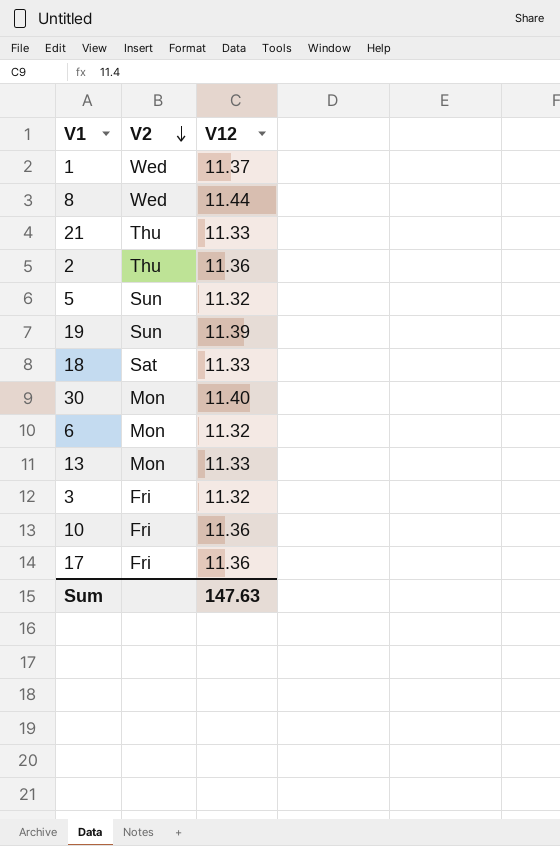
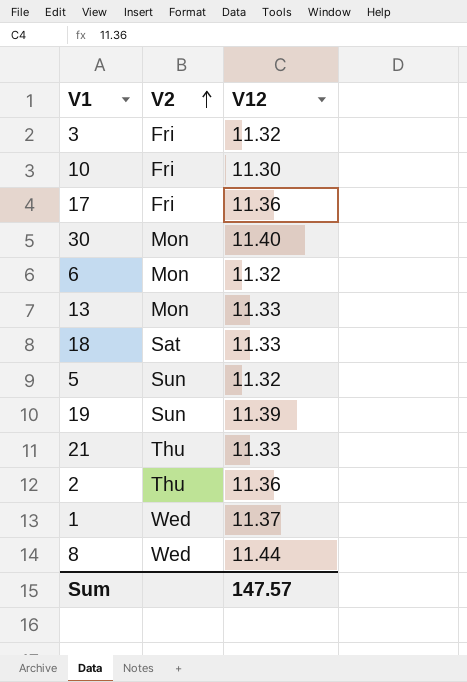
row order: V2 descending -> V2 ascending
10 | V12: 11.36 -> 11.30
Sum | V12: 147.63 -> 147.57

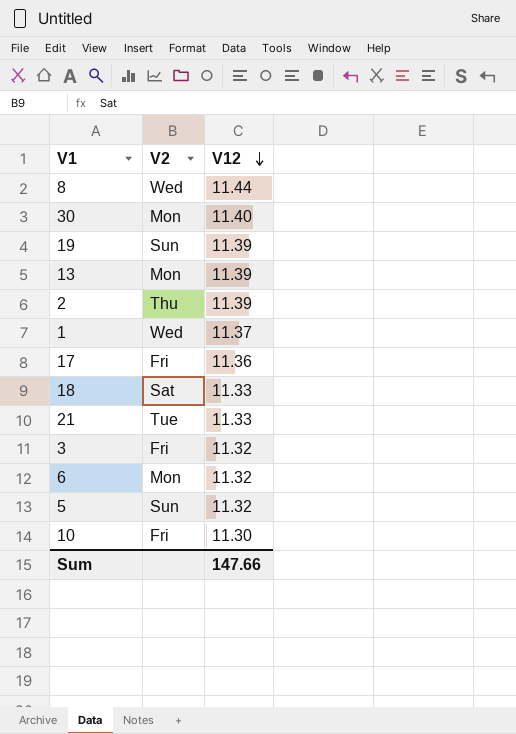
row order: V2 ascending -> V12 descending
13 | V12: 11.33 -> 11.39
2 | V12: 11.36 -> 11.39
21 | V2: Thu -> Tue
Sum | V12: 147.57 -> 147.66

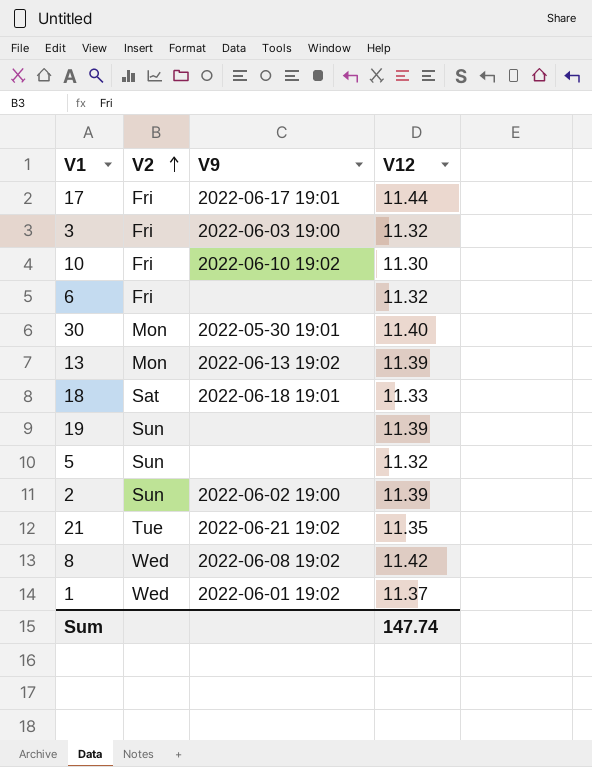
row order: V12 descending -> V2 ascending
column V9 | position: none -> 3
17 | V12: 11.36 -> 11.44
6 | V2: Mon -> Fri
2 | V2: Thu -> Sun
21 | V12: 11.33 -> 11.35
8 | V12: 11.44 -> 11.42
Sum | V12: 147.66 -> 147.74

